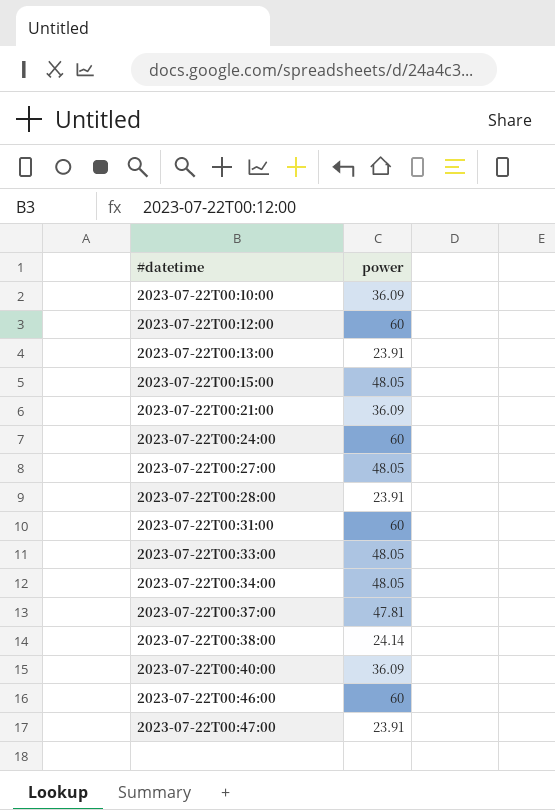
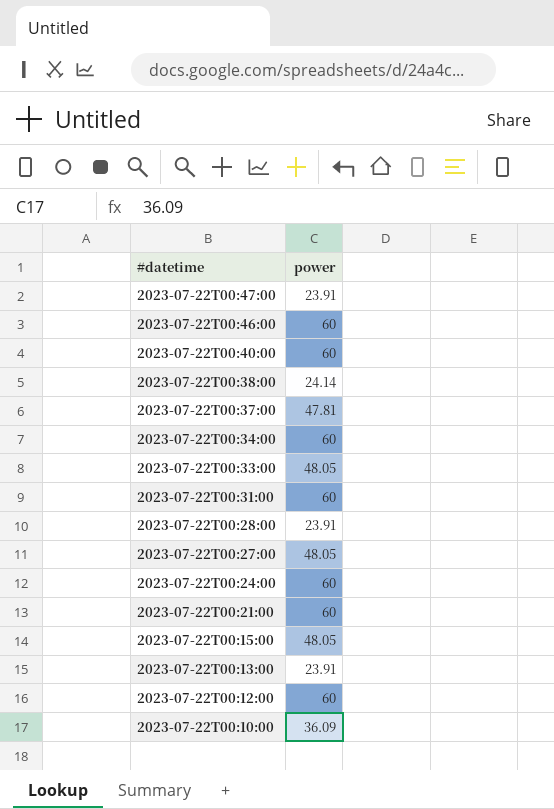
row order: #datetime ascending -> #datetime descending
2023-07-22T00:40:00 | power: 36.09 -> 60
2023-07-22T00:34:00 | power: 48.05 -> 60
2023-07-22T00:21:00 | power: 36.09 -> 60

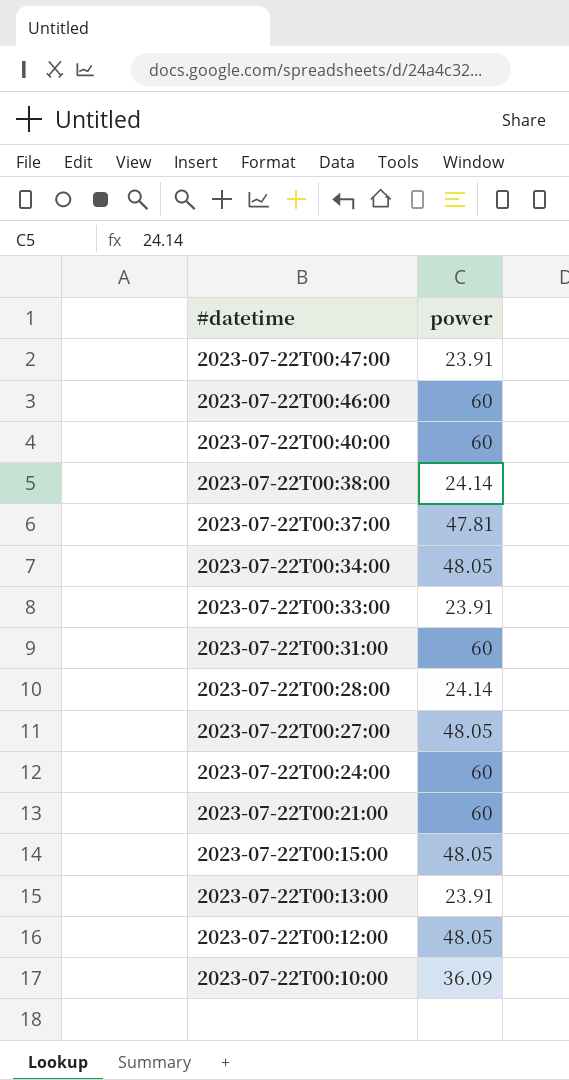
2023-07-22T00:34:00 | power: 60 -> 48.05
2023-07-22T00:33:00 | power: 48.05 -> 23.91
2023-07-22T00:28:00 | power: 23.91 -> 24.14
2023-07-22T00:12:00 | power: 60 -> 48.05

